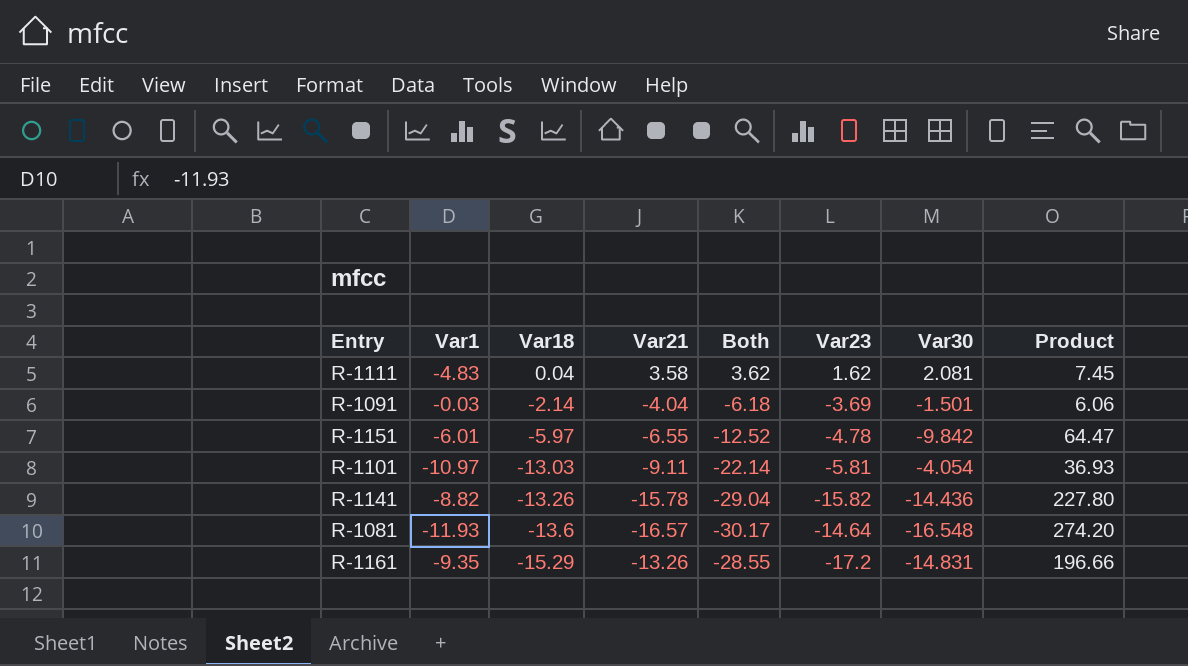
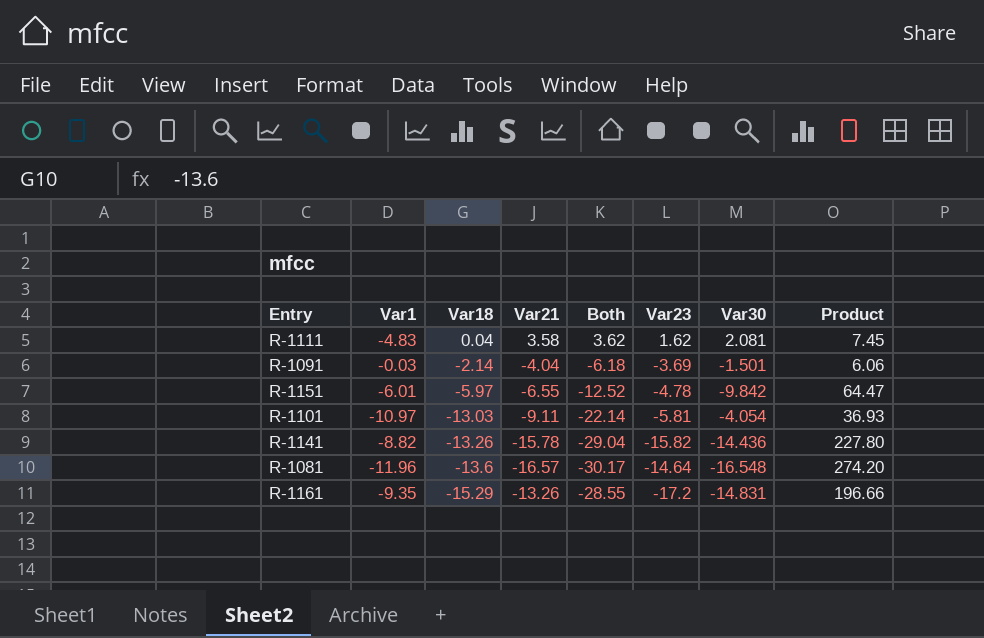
R-1081 | Var1: -11.93 -> -11.96

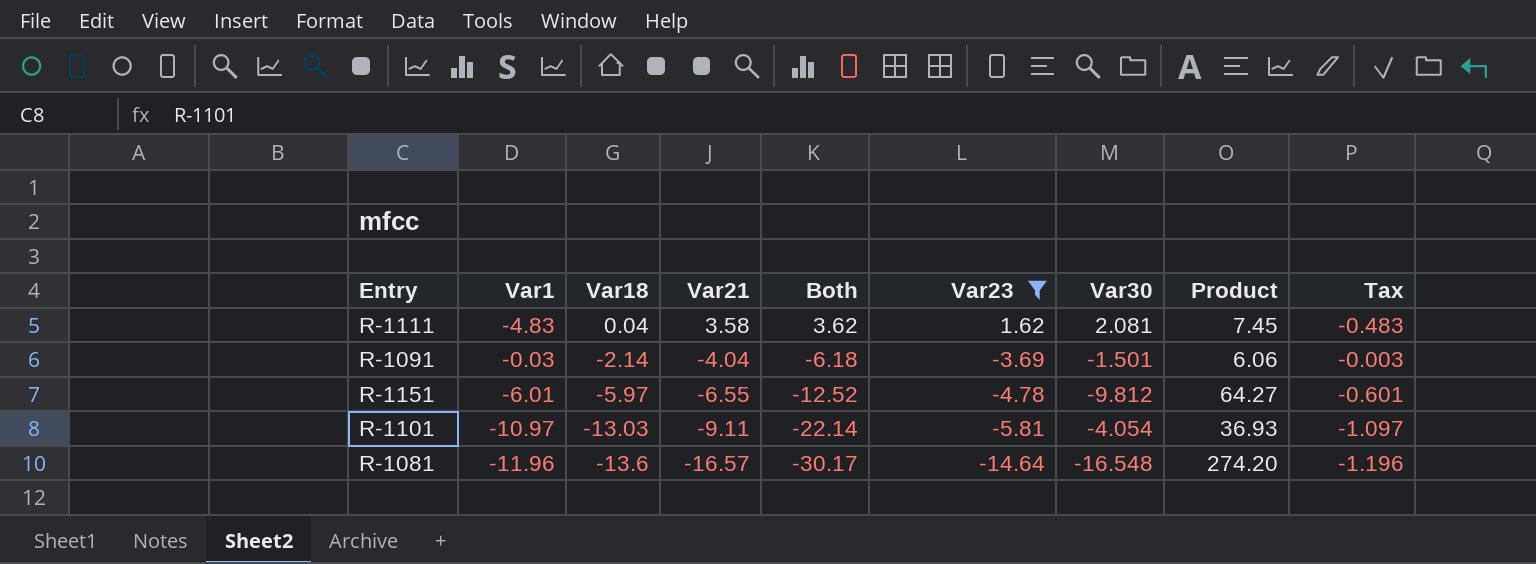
filter: none -> Var23 >= -14.64
column Tax | formula: none -> [Var1] * 0.1
R-1151 | Var30: -9.842 -> -9.812
R-1151 | Product: 64.47 -> 64.27

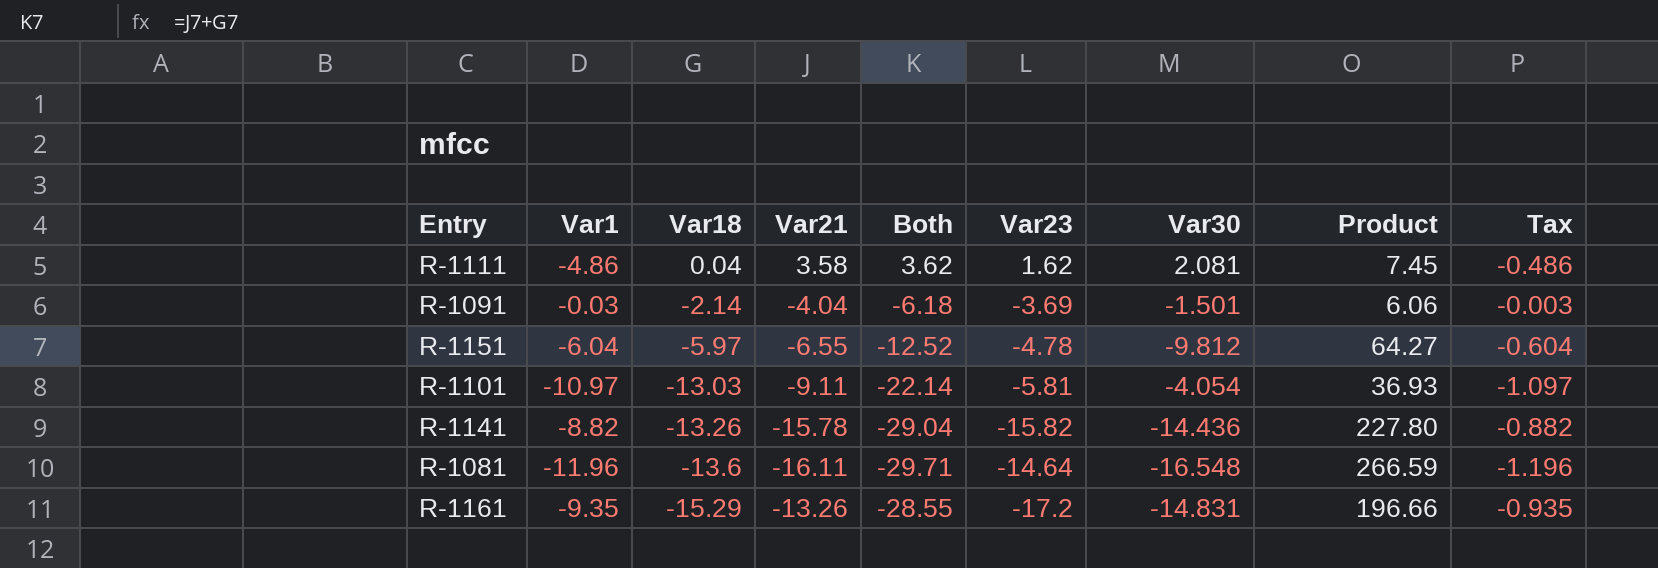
filter: Var23 >= -14.64 -> none
R-1111 | Var1: -4.83 -> -4.86
R-1111 | Tax: -0.483 -> -0.486
R-1151 | Var1: -6.01 -> -6.04
R-1151 | Tax: -0.601 -> -0.604
R-1081 | Var21: -16.57 -> -16.11
R-1081 | Both: -30.17 -> -29.71
R-1081 | Product: 274.20 -> 266.59

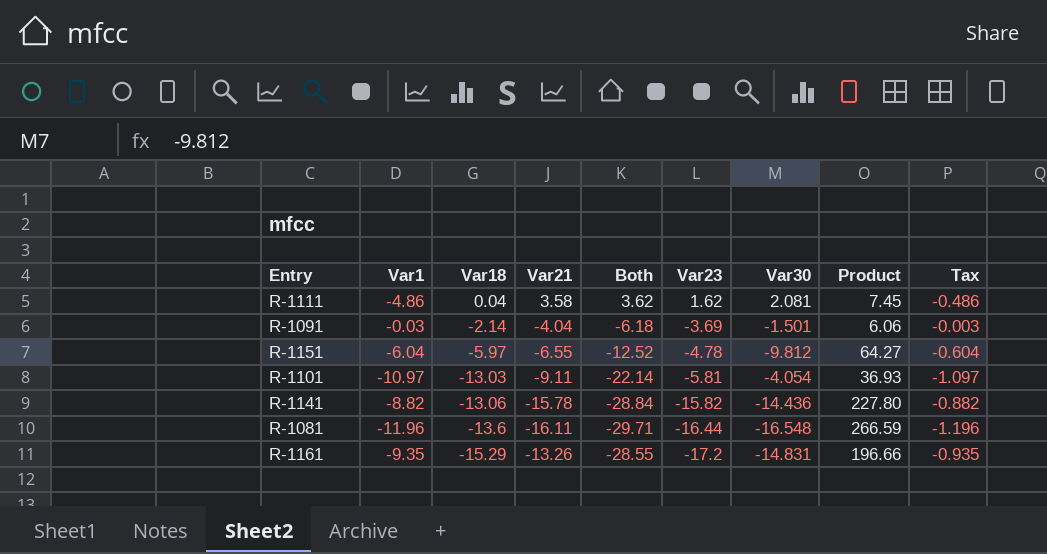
R-1141 | Var18: -13.26 -> -13.06
R-1141 | Both: -29.04 -> -28.84
R-1081 | Var23: -14.64 -> -16.44

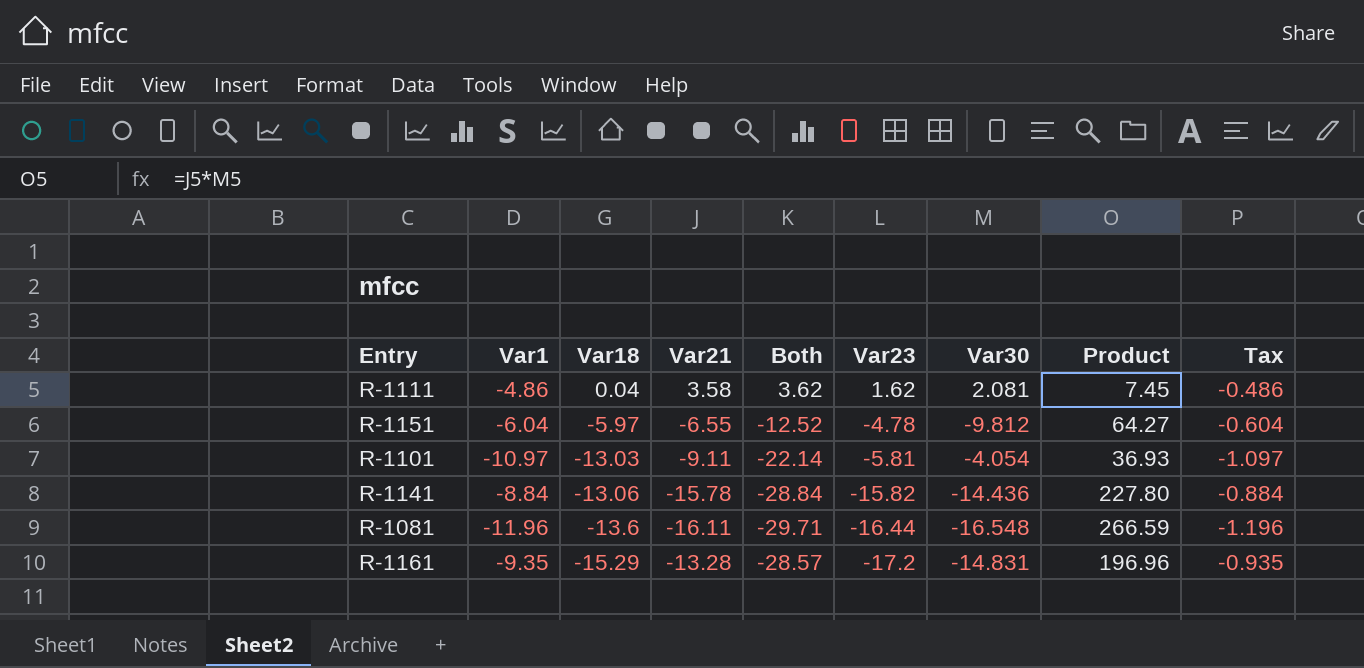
row R-1091: -0.03 | -2.14 | -4.04 | -6.18 | -3.69 | -1.501 | 6.06 | -0.003 -> none
R-1141 | Var1: -8.82 -> -8.84
R-1141 | Tax: -0.882 -> -0.884
R-1161 | Var21: -13.26 -> -13.28
R-1161 | Both: -28.55 -> -28.57
R-1161 | Product: 196.66 -> 196.96

